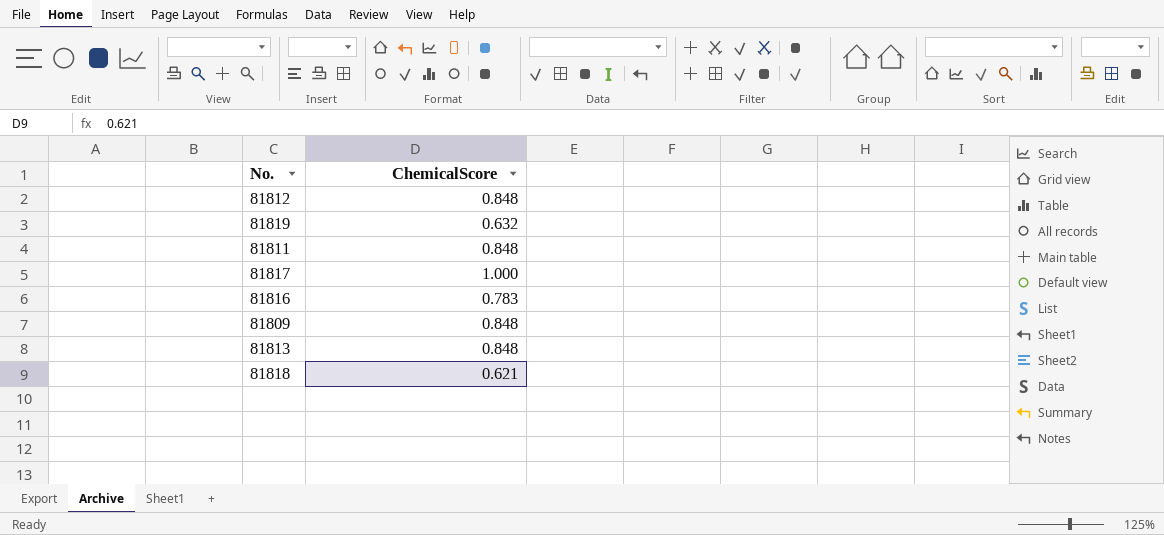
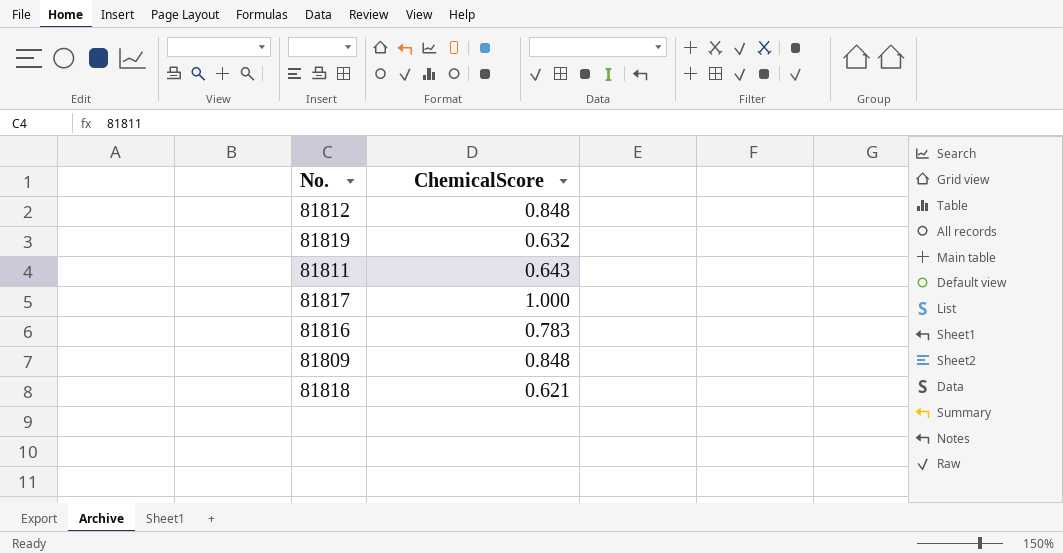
row 81813: 0.848 -> none
81811 | ChemicalScore: 0.848 -> 0.643

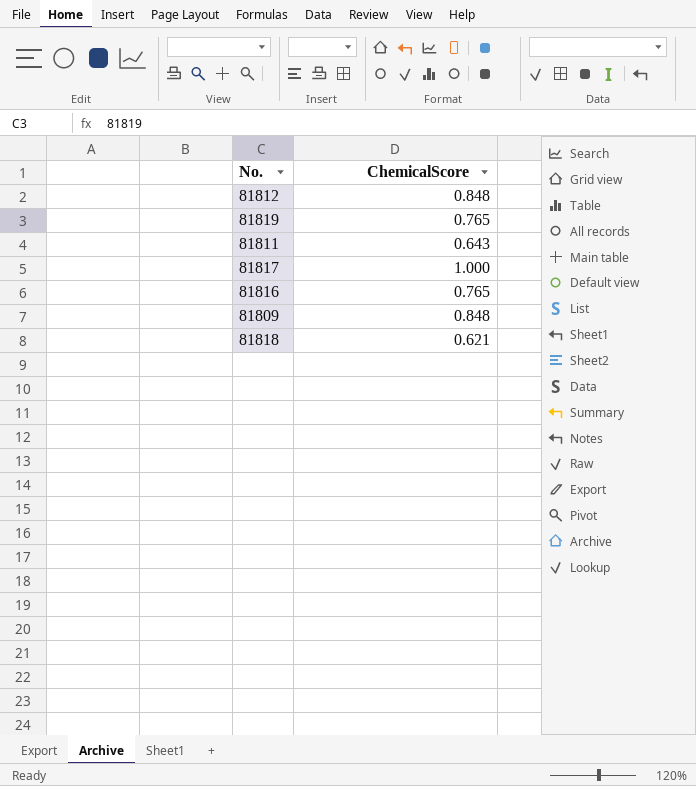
81819 | ChemicalScore: 0.632 -> 0.765
81816 | ChemicalScore: 0.783 -> 0.765

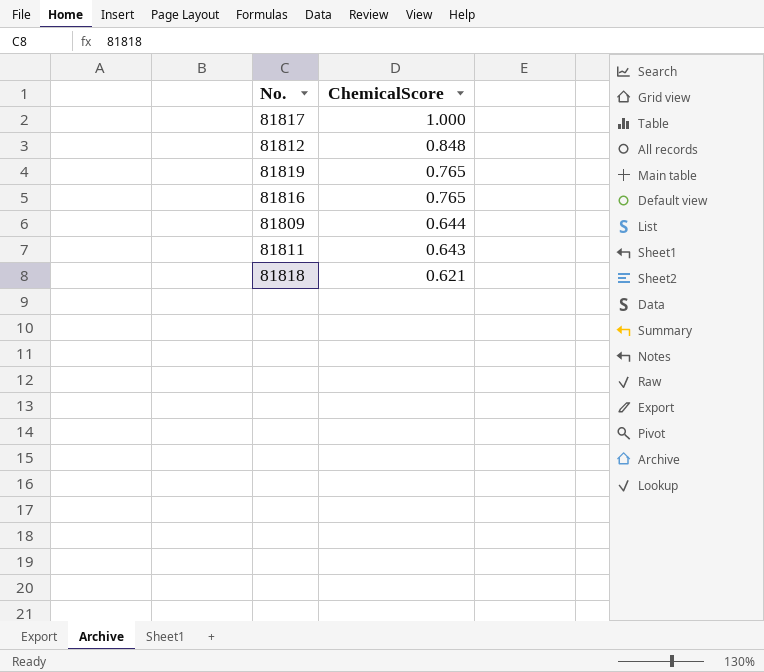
row order: none -> ChemicalScore descending
81809 | ChemicalScore: 0.848 -> 0.644

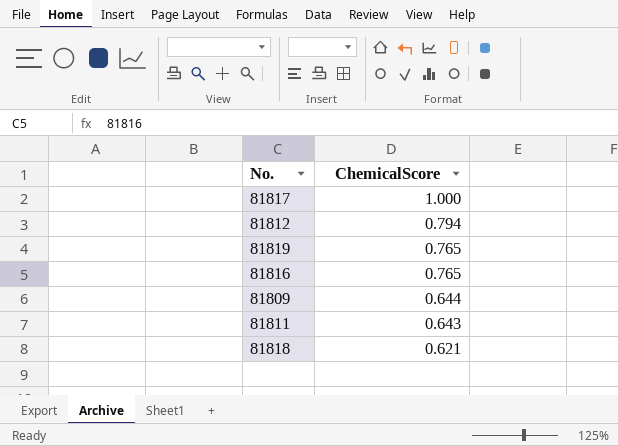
81812 | ChemicalScore: 0.848 -> 0.794

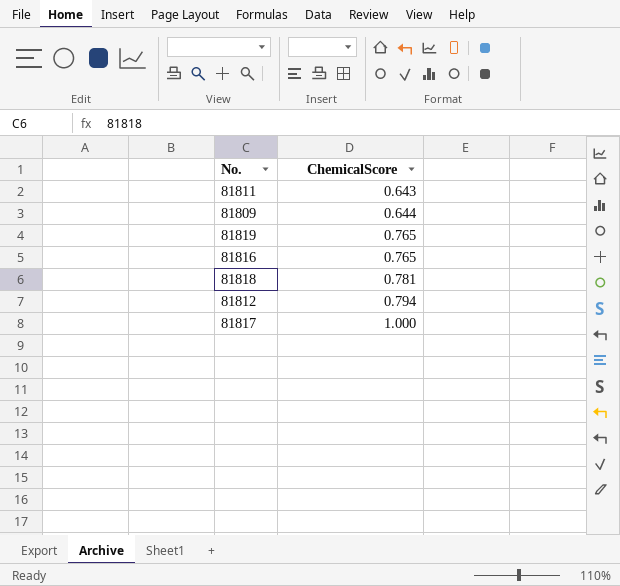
row order: ChemicalScore descending -> ChemicalScore ascending
81818 | ChemicalScore: 0.621 -> 0.781

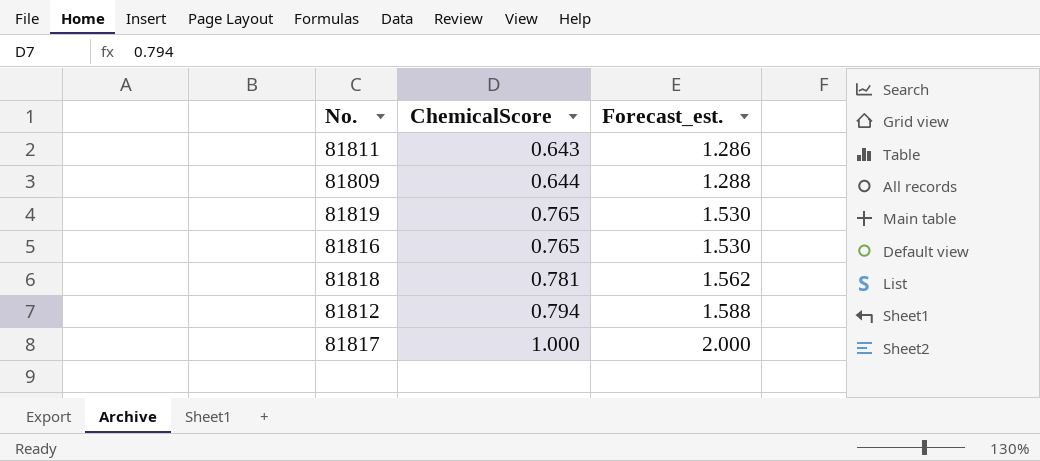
column Forecast_est. | formula: none -> [ChemicalScore] * 2

